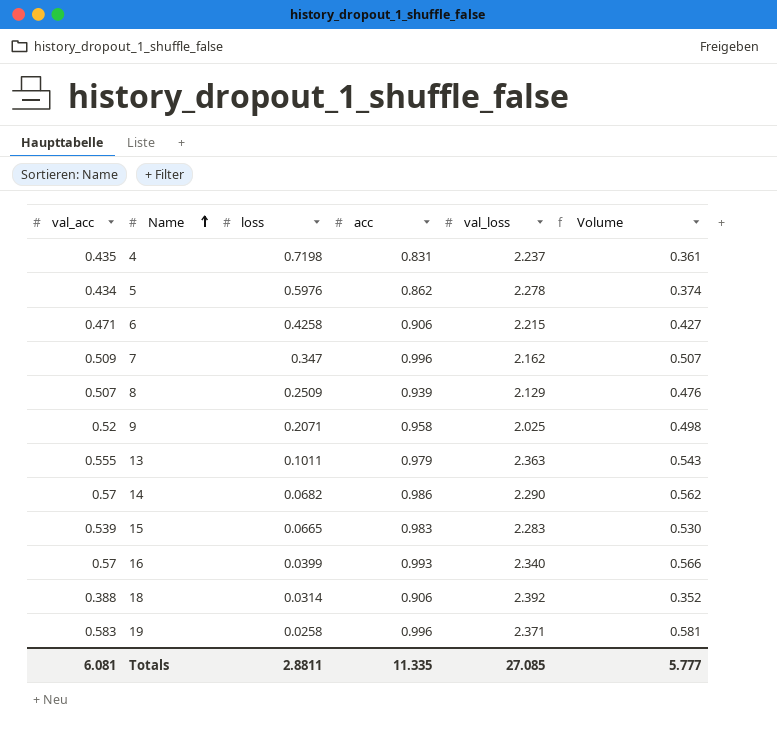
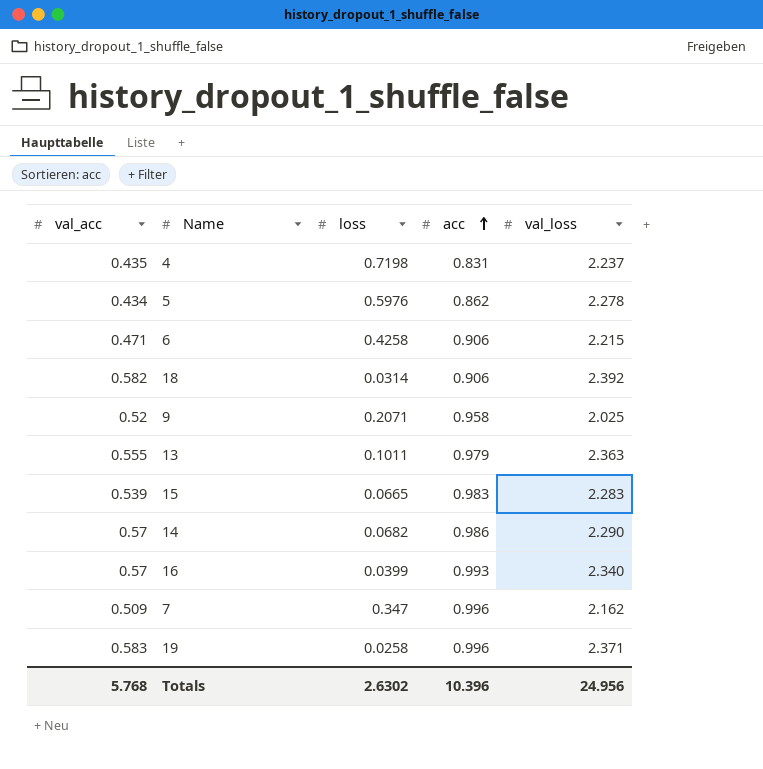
row order: Name ascending -> acc ascending
column Volume | formula: [val_acc] * [acc] -> none
row 8: 0.507 | 0.2509 | 0.939 | 2.129 | 0.476 -> none
18 | val_acc: 0.388 -> 0.582
Totals | val_acc: 6.081 -> 5.768
Totals | loss: 2.8811 -> 2.6302
Totals | acc: 11.335 -> 10.396
Totals | val_loss: 27.085 -> 24.956

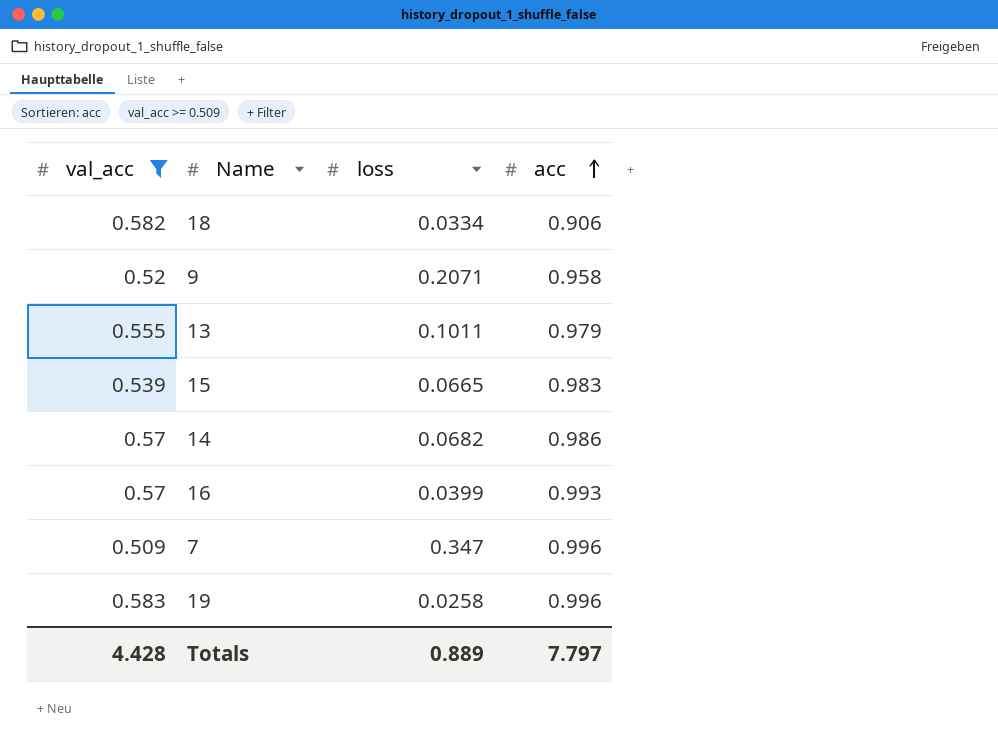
filter: none -> val_acc >= 0.509
column val_loss | position: 5 -> none
18 | loss: 0.0314 -> 0.0334
Totals | val_acc: 5.768 -> 4.428
Totals | loss: 2.6302 -> 0.889
Totals | acc: 10.396 -> 7.797

